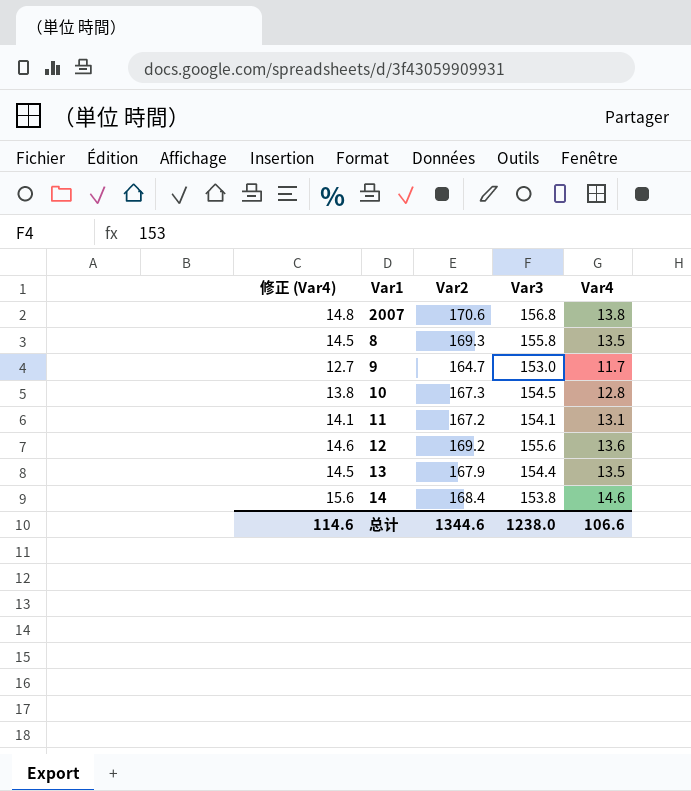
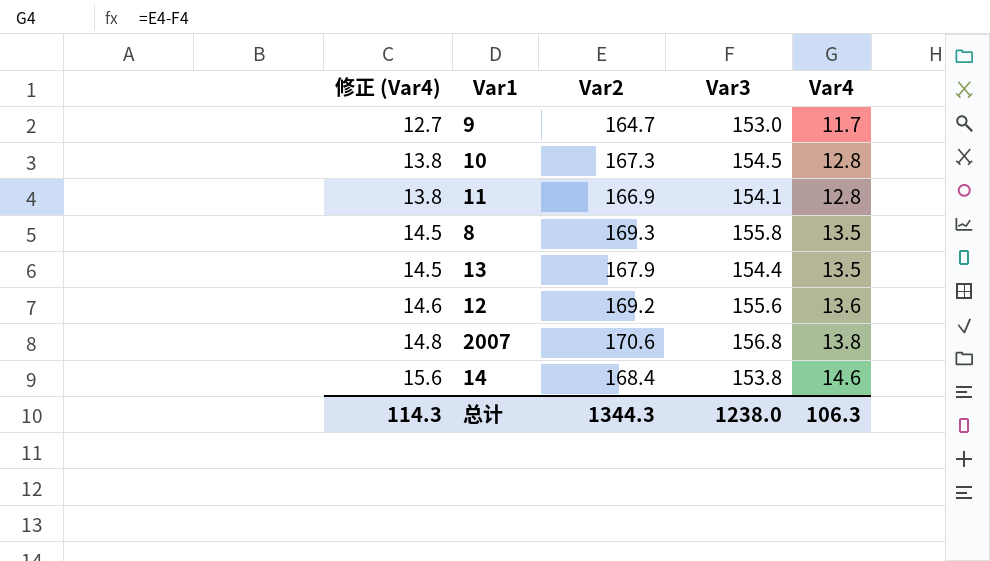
row order: none -> 修正 (Var4) ascending
11 | 修正 (Var4): 14.1 -> 13.8
11 | Var2: 167.2 -> 166.9
11 | Var4: 13.1 -> 12.8
总计 | 修正 (Var4): 114.6 -> 114.3
总计 | Var2: 1344.6 -> 1344.3
总计 | Var4: 106.6 -> 106.3

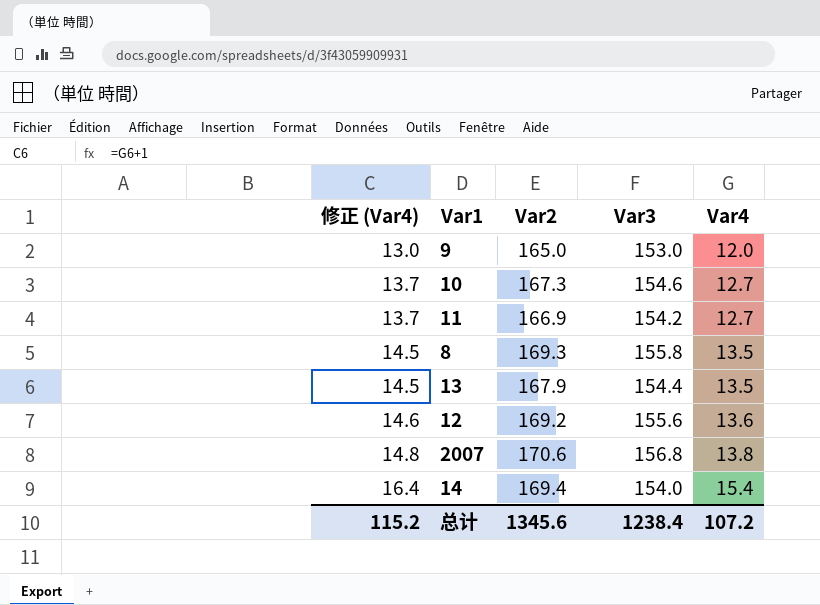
9 | 修正 (Var4): 12.7 -> 13.0
9 | Var2: 164.7 -> 165.0
9 | Var4: 11.7 -> 12.0
10 | 修正 (Var4): 13.8 -> 13.7
10 | Var3: 154.5 -> 154.6
10 | Var4: 12.8 -> 12.7
11 | 修正 (Var4): 13.8 -> 13.7
11 | Var3: 154.1 -> 154.2
11 | Var4: 12.8 -> 12.7
14 | 修正 (Var4): 15.6 -> 16.4
14 | Var2: 168.4 -> 169.4
14 | Var3: 153.8 -> 154.0
14 | Var4: 14.6 -> 15.4
总计 | 修正 (Var4): 114.3 -> 115.2
总计 | Var2: 1344.3 -> 1345.6
总计 | Var3: 1238.0 -> 1238.4
总计 | Var4: 106.3 -> 107.2

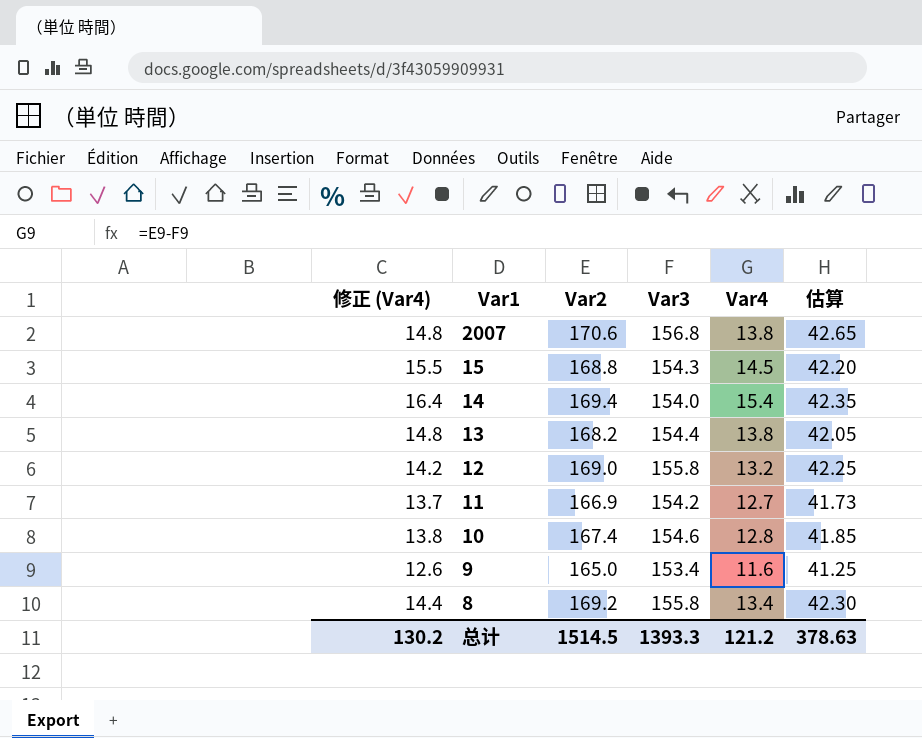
row order: 修正 (Var4) ascending -> Var1 descending
column 估算 | formula: none -> [Var2] * 0.25
row 15: none -> 15.5 | 168.8 | 154.3 | 14.5 | 42.20
13 | 修正 (Var4): 14.5 -> 14.8
13 | Var2: 167.9 -> 168.2
13 | Var4: 13.5 -> 13.8
12 | 修正 (Var4): 14.6 -> 14.2
12 | Var2: 169.2 -> 169.0
12 | Var3: 155.6 -> 155.8
12 | Var4: 13.6 -> 13.2
10 | 修正 (Var4): 13.7 -> 13.8
10 | Var2: 167.3 -> 167.4
10 | Var4: 12.7 -> 12.8
9 | 修正 (Var4): 13.0 -> 12.6
9 | Var3: 153.0 -> 153.4
9 | Var4: 12.0 -> 11.6
8 | 修正 (Var4): 14.5 -> 14.4
8 | Var2: 169.3 -> 169.2
8 | Var4: 13.5 -> 13.4
总计 | 修正 (Var4): 115.2 -> 130.2
总计 | Var2: 1345.6 -> 1514.5
总计 | Var3: 1238.4 -> 1393.3
总计 | Var4: 107.2 -> 121.2

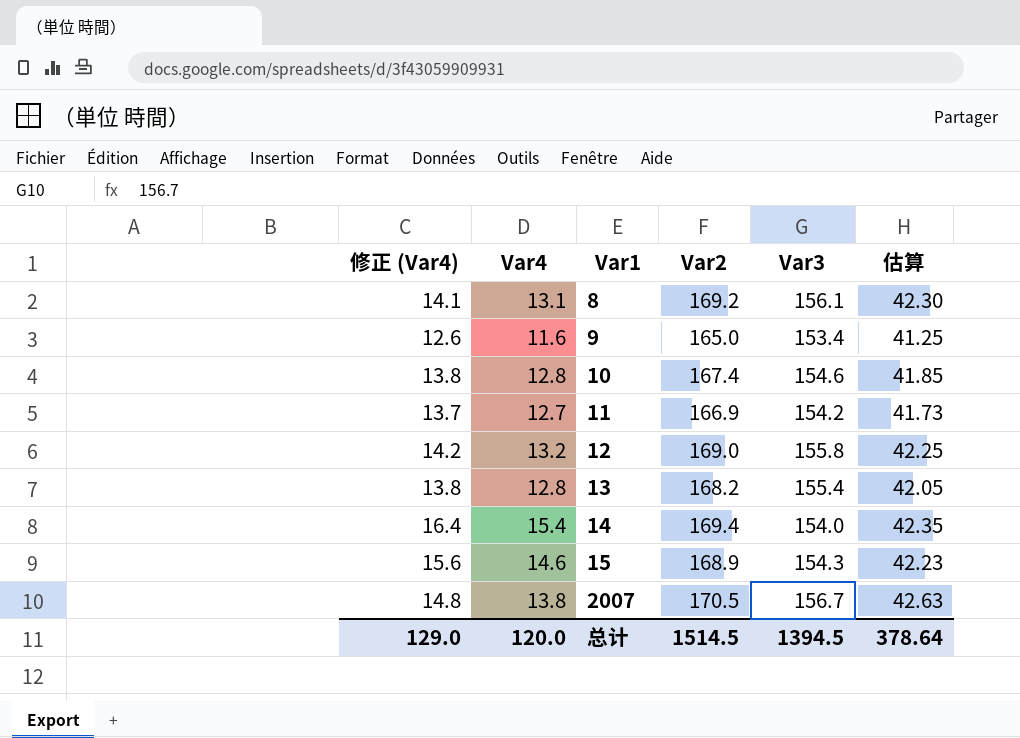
row order: Var1 descending -> Var1 ascending
column Var4 | position: 5 -> 2
8 | 修正 (Var4): 14.4 -> 14.1
8 | Var4: 13.4 -> 13.1
8 | Var3: 155.8 -> 156.1
13 | 修正 (Var4): 14.8 -> 13.8
13 | Var4: 13.8 -> 12.8
13 | Var3: 154.4 -> 155.4
15 | 修正 (Var4): 15.5 -> 15.6
15 | Var4: 14.5 -> 14.6
15 | Var2: 168.8 -> 168.9
15 | 估算: 42.20 -> 42.23
2007 | Var2: 170.6 -> 170.5
2007 | Var3: 156.8 -> 156.7
2007 | 估算: 42.65 -> 42.63
总计 | 修正 (Var4): 130.2 -> 129.0
总计 | Var4: 121.2 -> 120.0
总计 | Var3: 1393.3 -> 1394.5
总计 | 估算: 378.63 -> 378.64

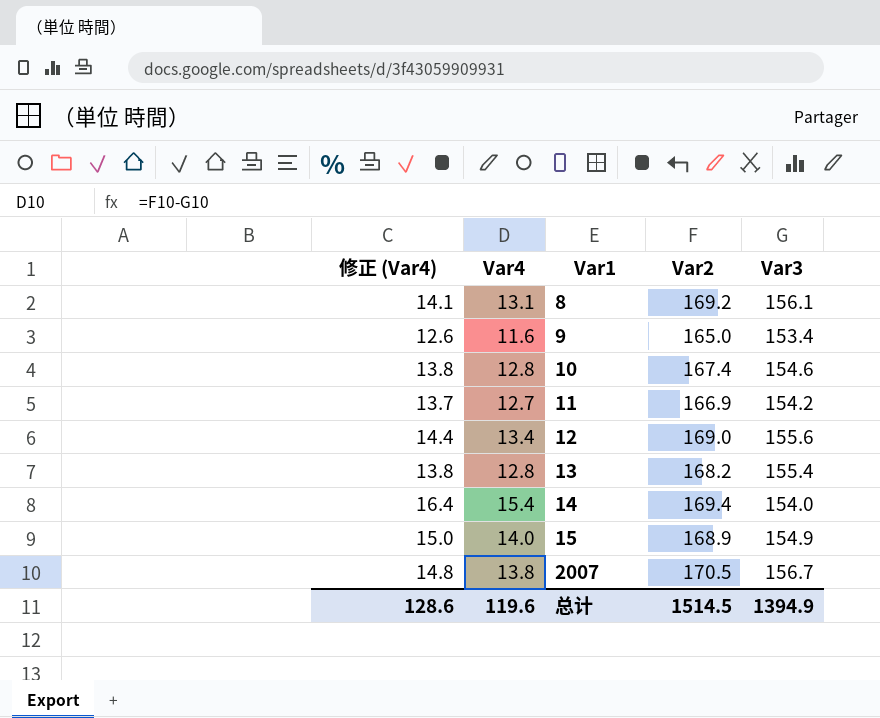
column 估算 | formula: [Var2] * 0.25 -> none
12 | 修正 (Var4): 14.2 -> 14.4
12 | Var4: 13.2 -> 13.4
12 | Var3: 155.8 -> 155.6
15 | 修正 (Var4): 15.6 -> 15.0
15 | Var4: 14.6 -> 14.0
15 | Var3: 154.3 -> 154.9
总计 | 修正 (Var4): 129.0 -> 128.6
总计 | Var4: 120.0 -> 119.6
总计 | Var3: 1394.5 -> 1394.9

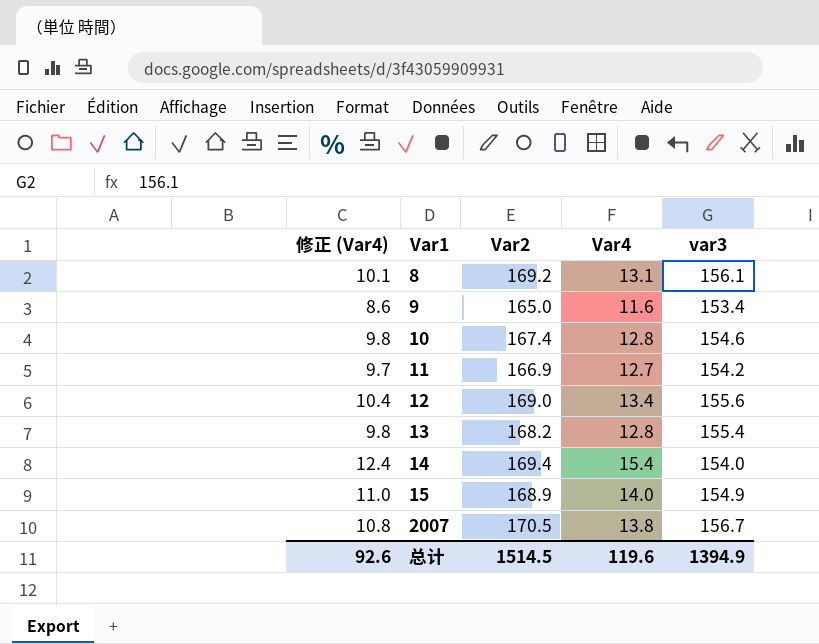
column 修正 (Var4) | formula: [Var4] + 1 -> [Var4] - 3
column Var4 | position: 2 -> 4
column name: Var3 -> var3
总计 | 修正 (Var4): 128.6 -> 92.6

